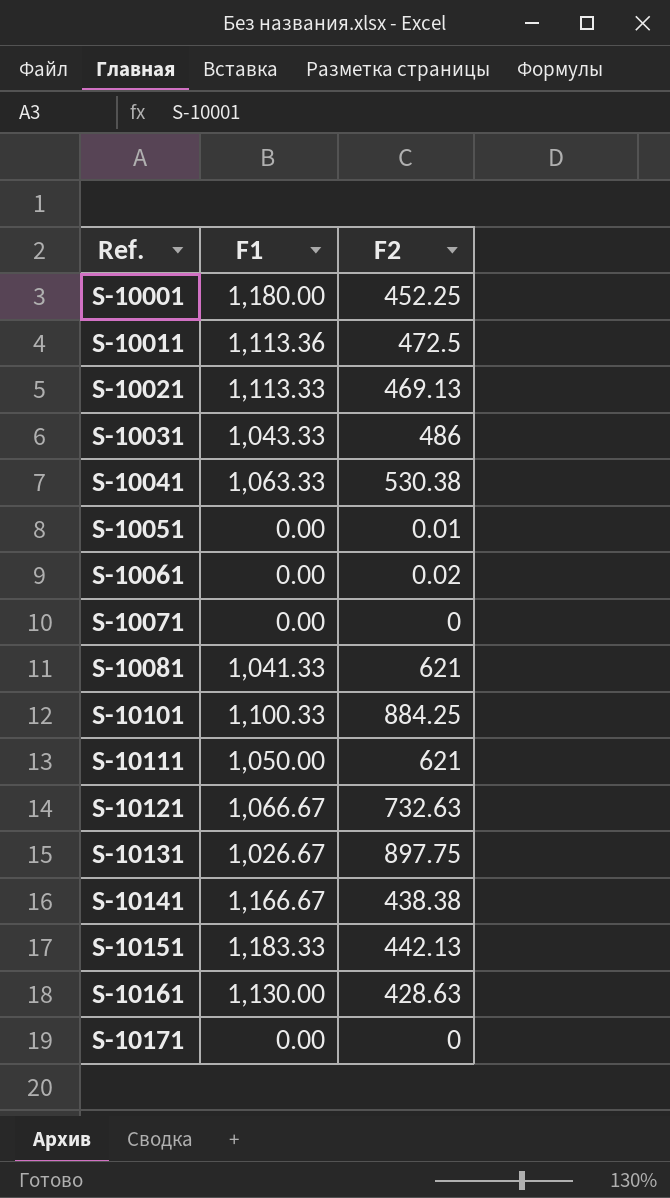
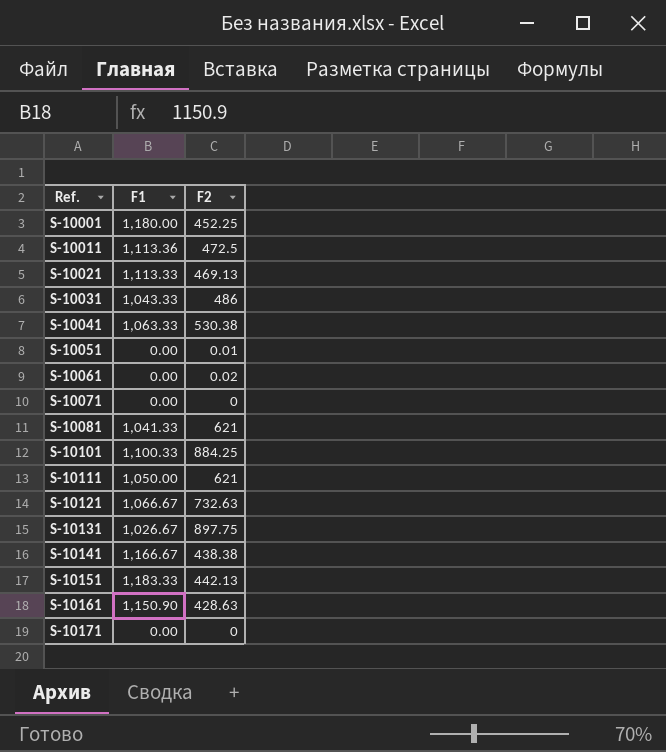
S-10161 | F1: 1,130.00 -> 1,150.90

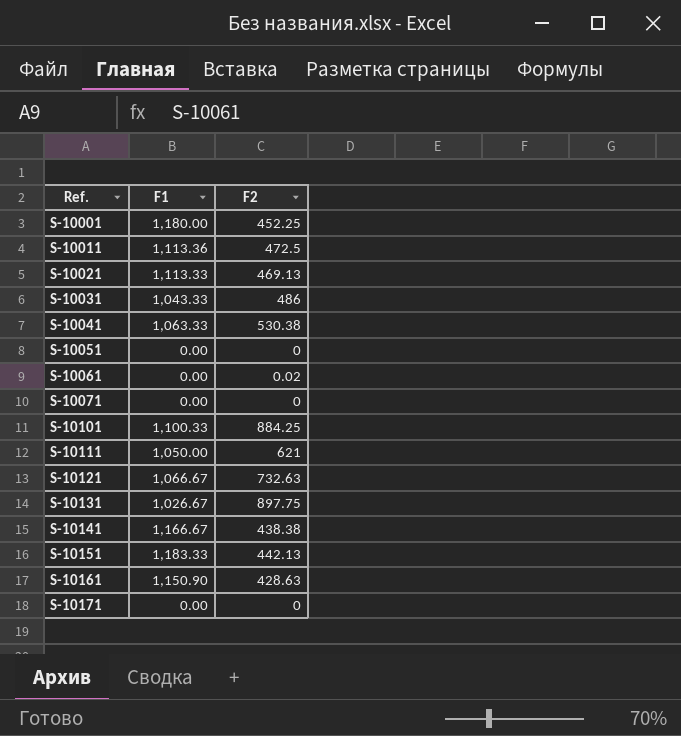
row S-10081: 1,041.33 | 621 -> none
S-10051 | F2: 0.01 -> 0

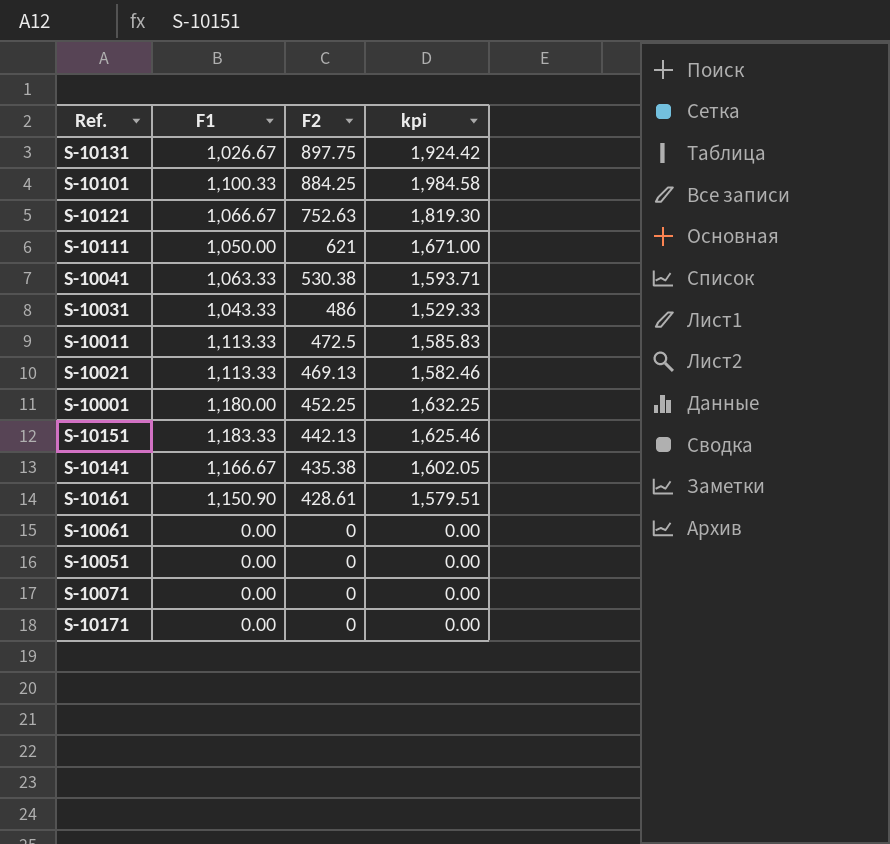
row order: Ref. ascending -> F2 descending
column kpi | formula: none -> [F1] + [F2]
S-10121 | F2: 732.63 -> 752.63
S-10011 | F1: 1,113.36 -> 1,113.33
S-10141 | F2: 438.38 -> 435.38
S-10161 | F2: 428.63 -> 428.61
S-10061 | F2: 0.02 -> 0

